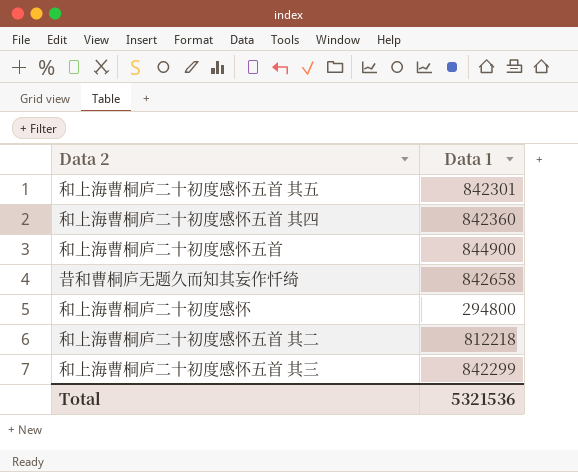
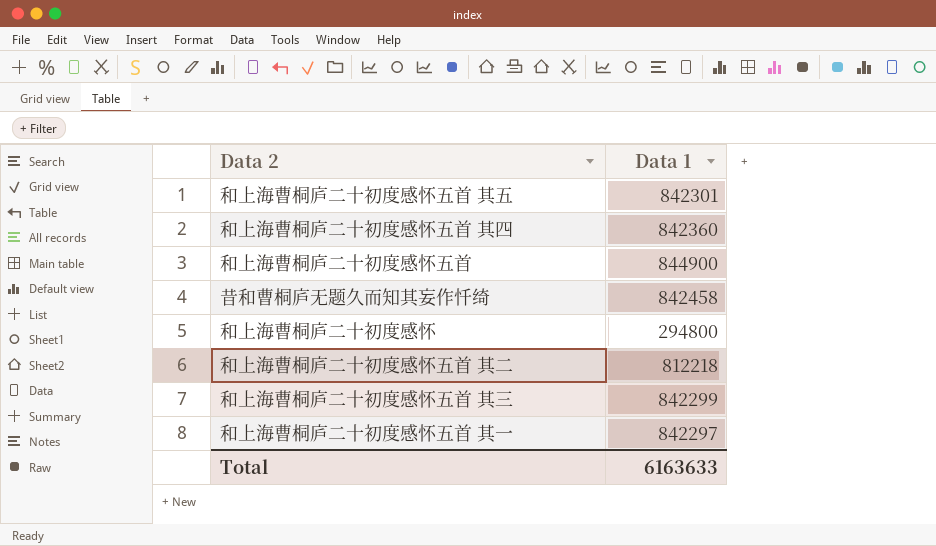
昔和曹桐庐无题久而知其妄作忏绮 | Data 1: 842658 -> 842458
row 和上海曹桐庐二十初度感怀五首 其一: none -> 842297
Total | Data 1: 5321536 -> 6163633

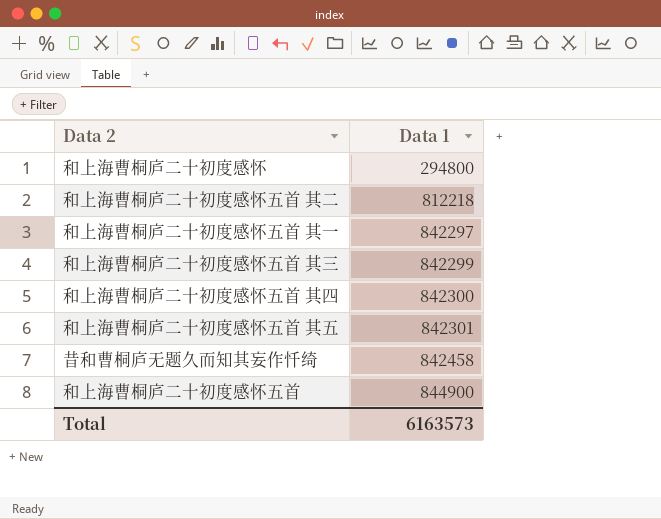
row order: none -> Data 1 ascending
和上海曹桐庐二十初度感怀五首 其四 | Data 1: 842360 -> 842300
Total | Data 1: 6163633 -> 6163573

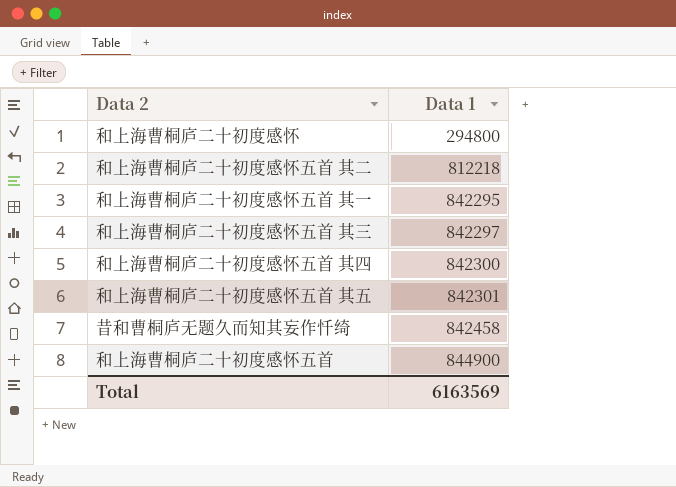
和上海曹桐庐二十初度感怀五首 其一 | Data 1: 842297 -> 842295
和上海曹桐庐二十初度感怀五首 其三 | Data 1: 842299 -> 842297
Total | Data 1: 6163573 -> 6163569

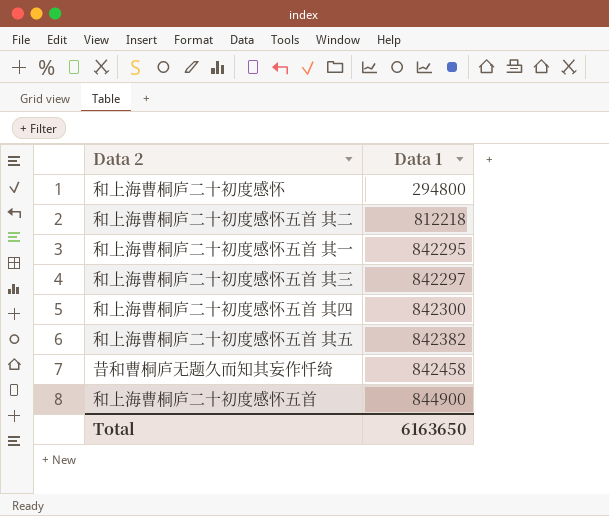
和上海曹桐庐二十初度感怀五首 其五 | Data 1: 842301 -> 842382
Total | Data 1: 6163569 -> 6163650

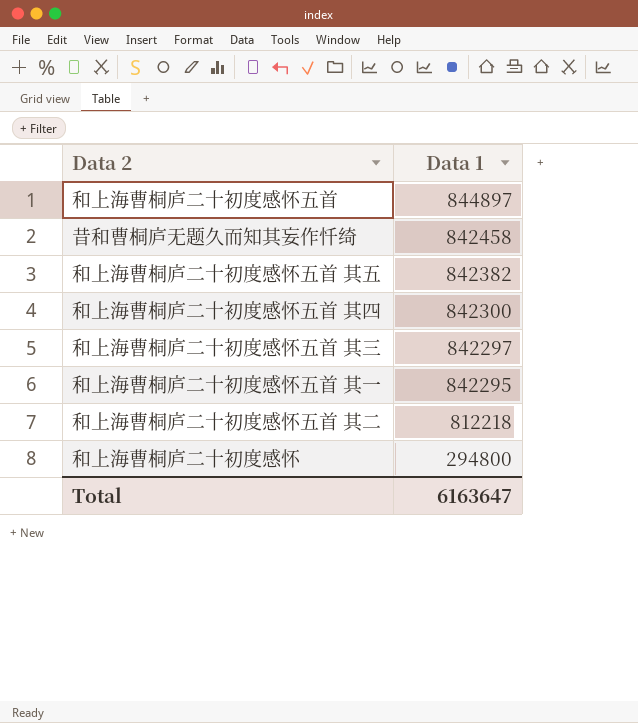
row order: Data 1 ascending -> Data 1 descending
和上海曹桐庐二十初度感怀五首 | Data 1: 844900 -> 844897
Total | Data 1: 6163650 -> 6163647

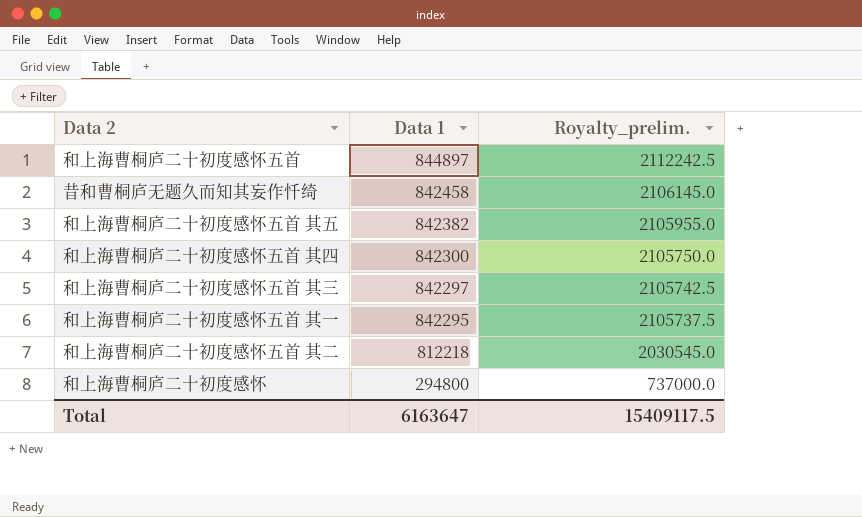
column Royalty_prelim. | formula: none -> [Data 1] * 2.5

